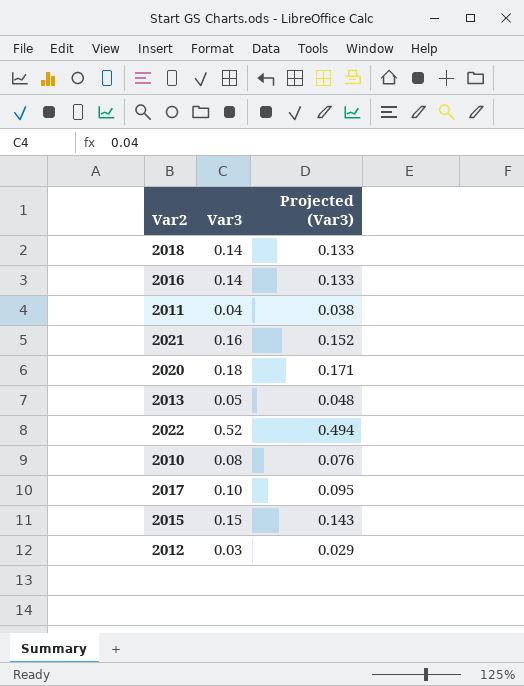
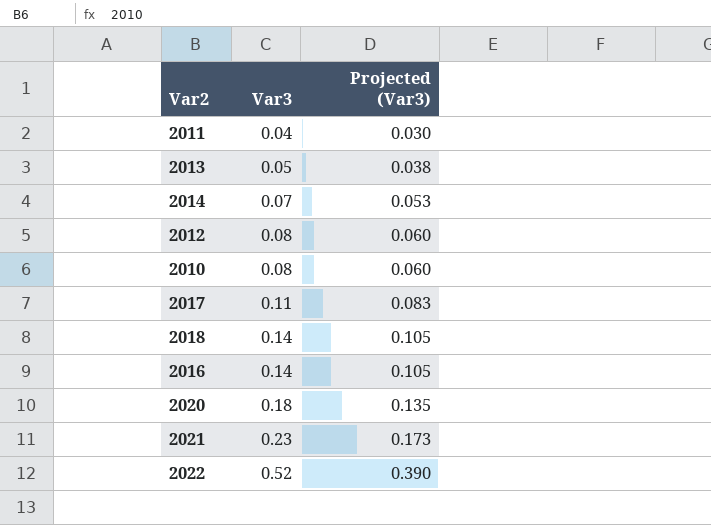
row order: none -> Var3 ascending
column Projected (Var3) | formula: [Var3] * 0.95 -> [Var3] * 0.75
row 2015: 0.15 | 0.143 -> none
row 2014: none -> 0.07 | 0.053
2012 | Var3: 0.03 -> 0.08
2017 | Var3: 0.10 -> 0.11
2021 | Var3: 0.16 -> 0.23

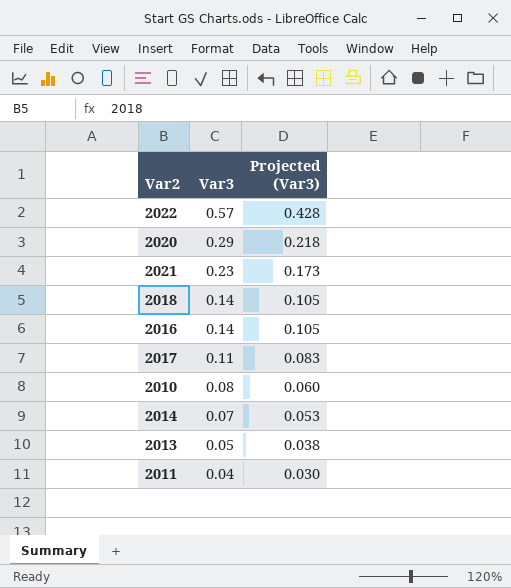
row order: Var3 ascending -> Var3 descending
row 2012: 0.08 | 0.060 -> none
2022 | Var3: 0.52 -> 0.57
2022 | Projected (Var3): 0.390 -> 0.428
2020 | Var3: 0.18 -> 0.29
2020 | Projected (Var3): 0.135 -> 0.218

